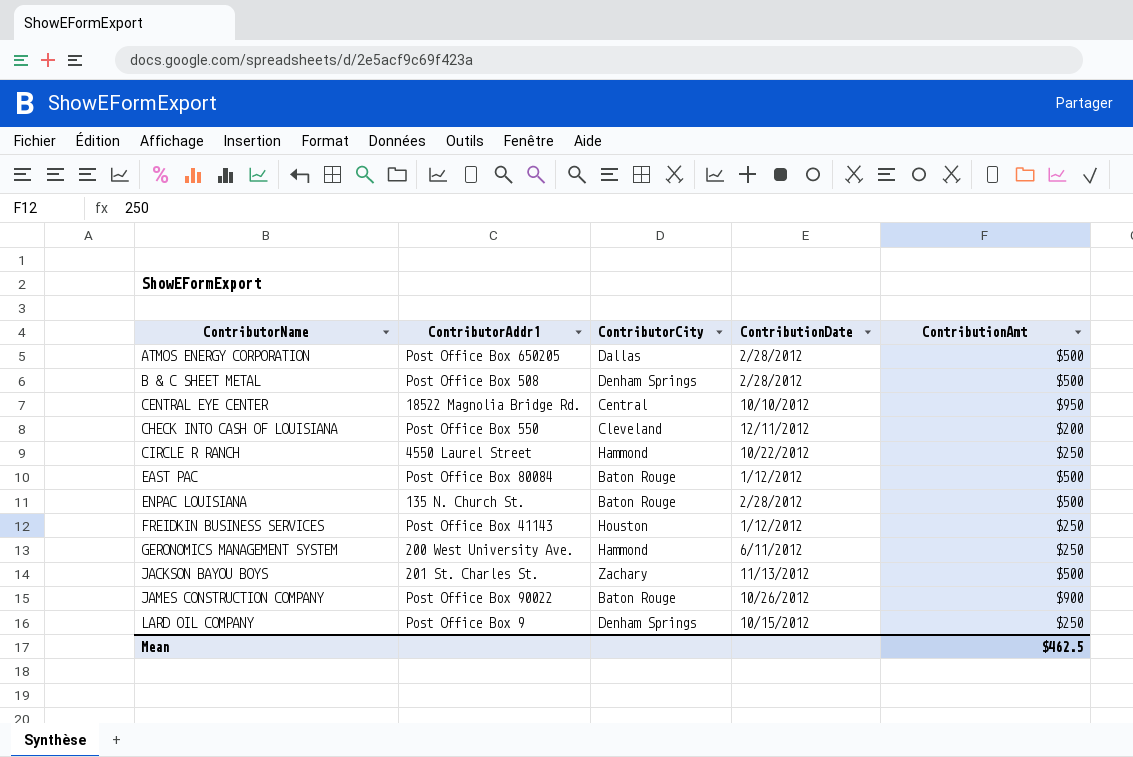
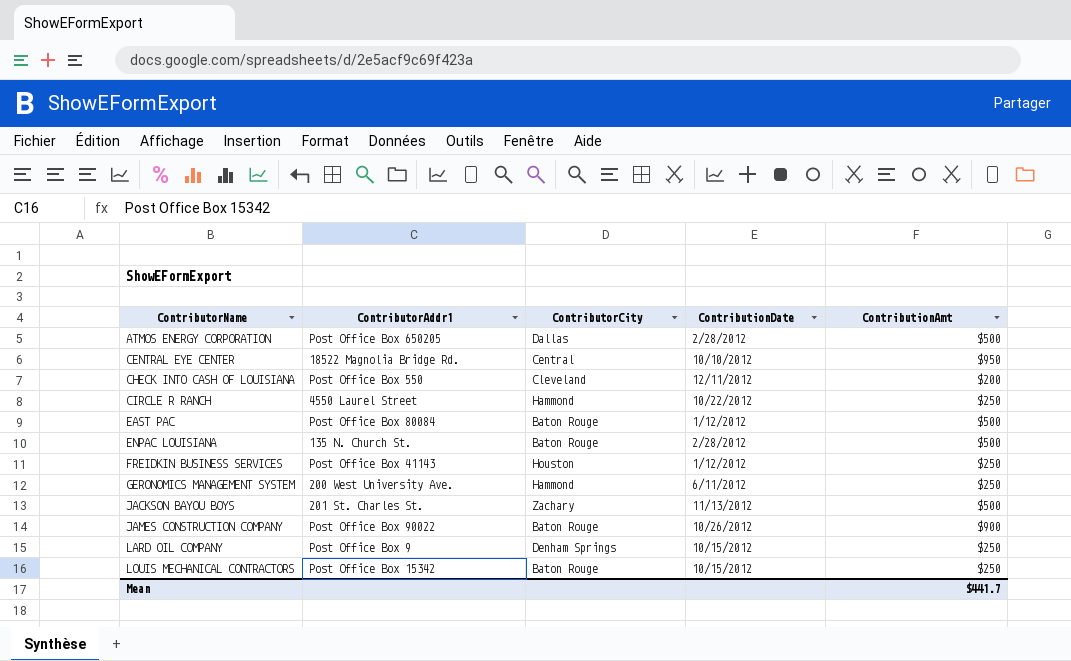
row B & C SHEET METAL: Post Office Box 508 | Denham Springs | 2/28/2012 | $500 -> none
row LOUIS MECHANICAL CONTRACTORS: none -> Post Office Box 15342 | Baton Rouge | 10/15/2012 | $250
Mean | ContributionAmt: $462.5 -> $441.7

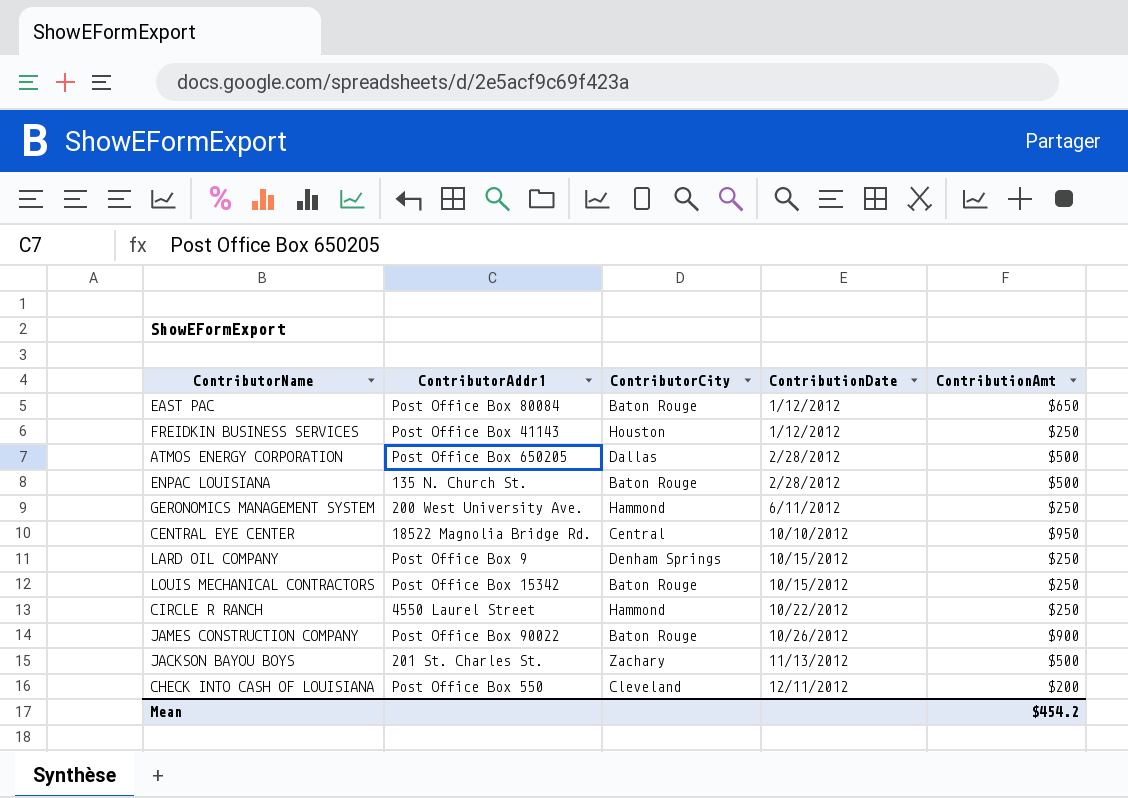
row order: ContributorName ascending -> ContributionDate ascending
EAST PAC | ContributionAmt: $500 -> $650
Mean | ContributionAmt: $441.7 -> $454.2

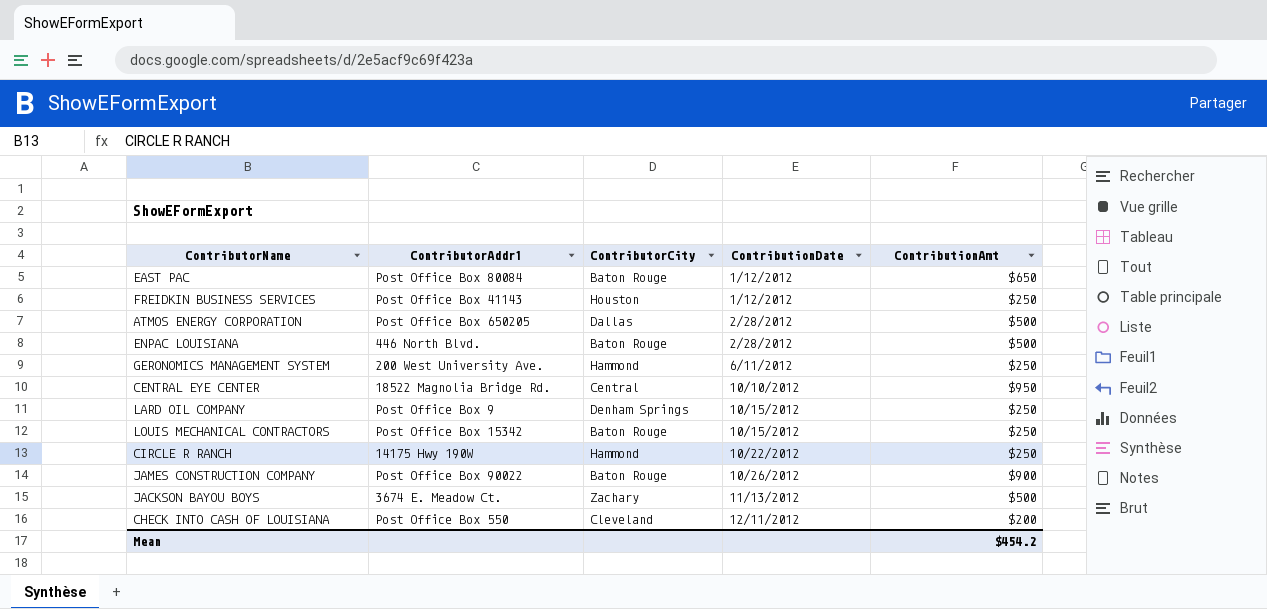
ENPAC LOUISIANA | ContributorAddr1: 135 N. Church St. -> 446 North Blvd.
CIRCLE R RANCH | ContributorAddr1: 4550 Laurel Street -> 14175 Hwy 190W
JACKSON BAYOU BOYS | ContributorAddr1: 201 St. Charles St. -> 3674 E. Meadow Ct.

